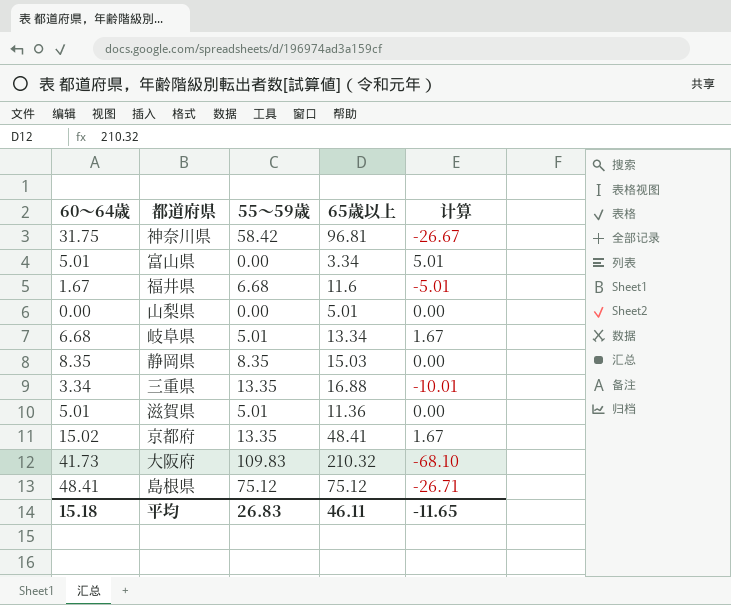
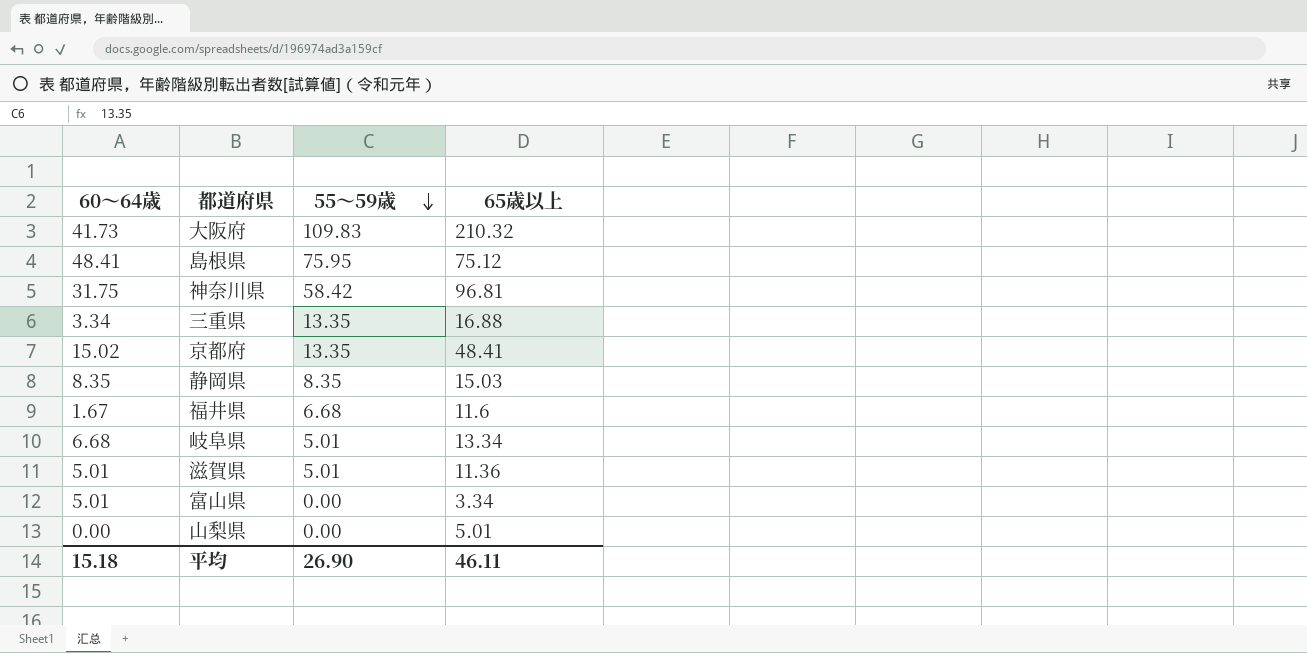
row order: none -> 55～59歳 descending
column 计算 | formula: [60～64歳] - [55～59歳] -> none
島根県 | 55～59歳: 75.12 -> 75.95
平均 | 55～59歳: 26.83 -> 26.90

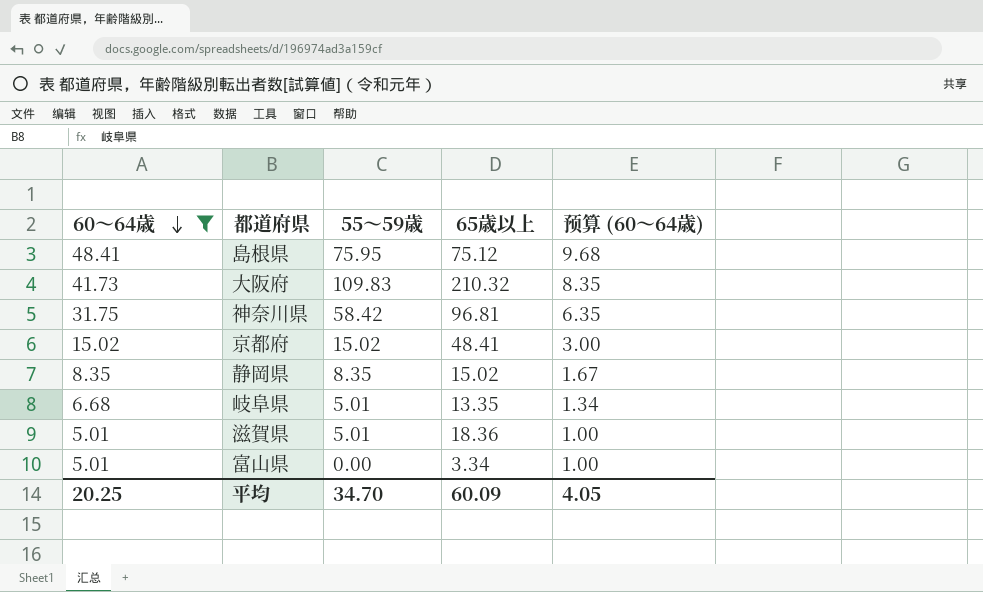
filter: none -> 60～64歳 >= 5.01
row order: 55～59歳 descending -> 60～64歳 descending
column 预算 (60～64歳) | formula: none -> [60～64歳] * 0.2
京都府 | 55～59歳: 13.35 -> 15.02
静岡県 | 65歳以上: 15.03 -> 15.02
岐阜県 | 65歳以上: 13.34 -> 13.35
滋賀県 | 65歳以上: 11.36 -> 18.36
平均 | 60～64歳: 15.18 -> 20.25
平均 | 55～59歳: 26.90 -> 34.70
平均 | 65歳以上: 46.11 -> 60.09

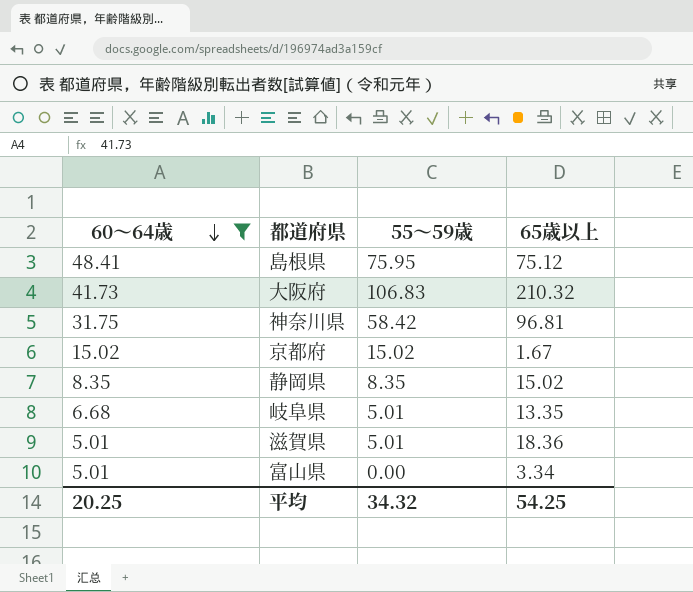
column 预算 (60～64歳) | formula: [60～64歳] * 0.2 -> none
大阪府 | 55～59歳: 109.83 -> 106.83
京都府 | 65歳以上: 48.41 -> 1.67
平均 | 55～59歳: 34.70 -> 34.32
平均 | 65歳以上: 60.09 -> 54.25

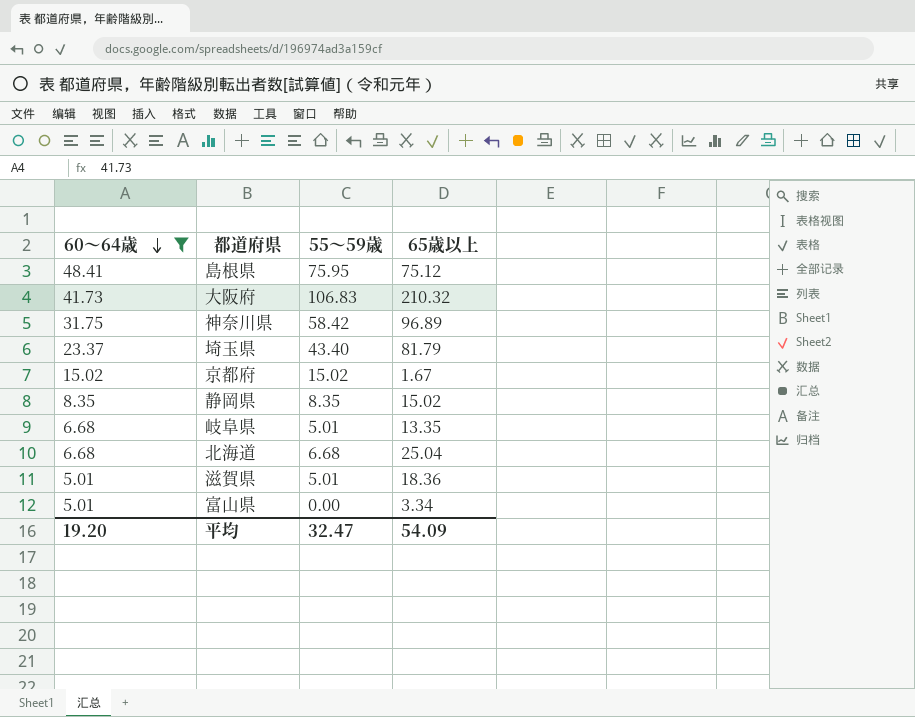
神奈川県 | 65歳以上: 96.81 -> 96.89
row 埼玉県: none -> 23.37 | 43.40 | 81.79
row 北海道: none -> 6.68 | 6.68 | 25.04
平均 | 60～64歳: 20.25 -> 19.20
平均 | 55～59歳: 34.32 -> 32.47
平均 | 65歳以上: 54.25 -> 54.09

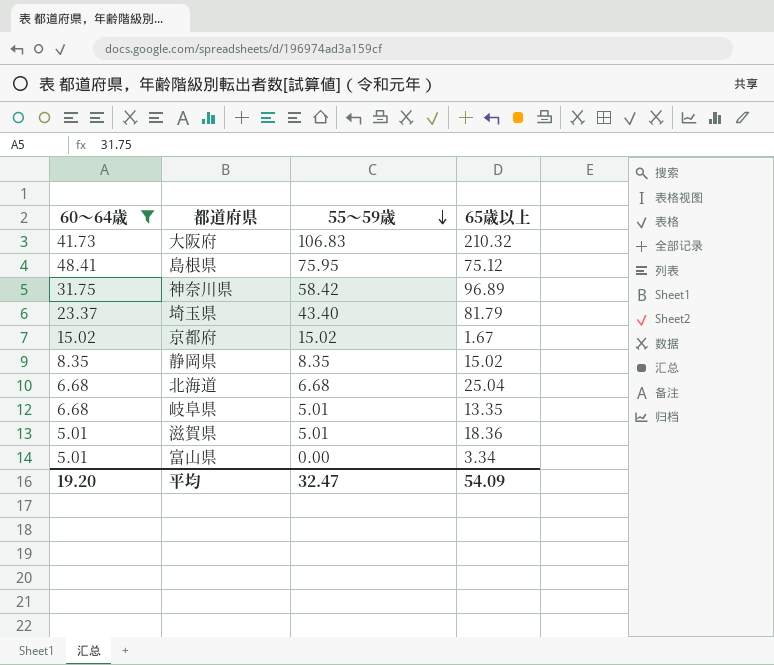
row order: 60～64歳 descending -> 55～59歳 descending

